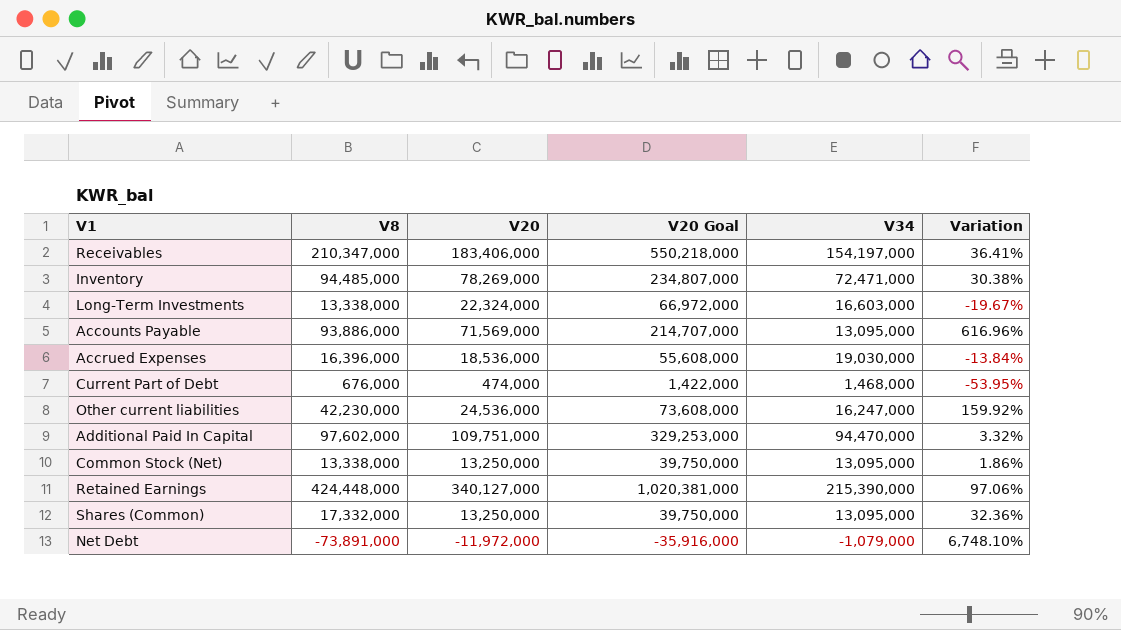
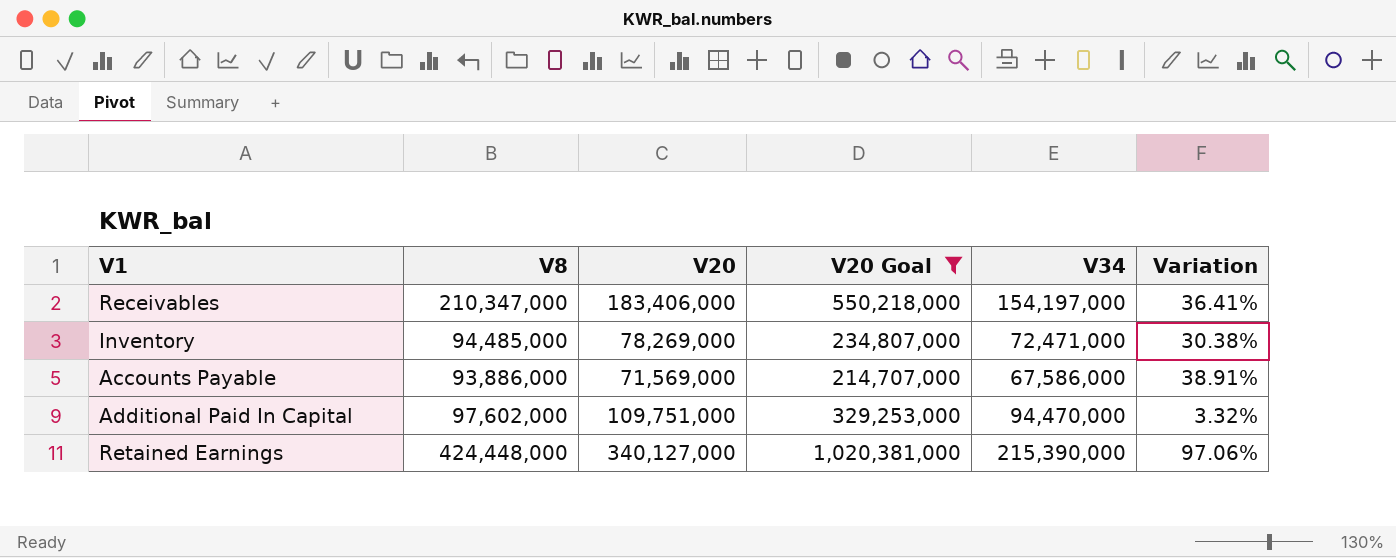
filter: none -> V20 Goal >= 214,707,000
Accounts Payable | V34: 13,095,000 -> 67,586,000
Accounts Payable | Variation: 616.96% -> 38.91%

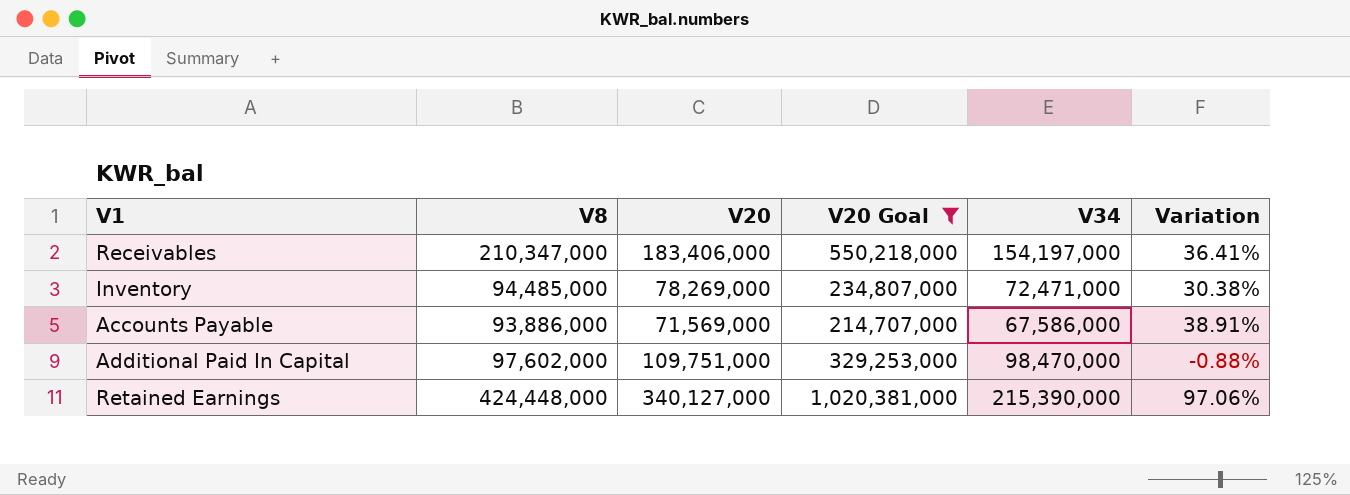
Additional Paid In Capital | V34: 94,470,000 -> 98,470,000
Additional Paid In Capital | Variation: 3.32% -> -0.88%

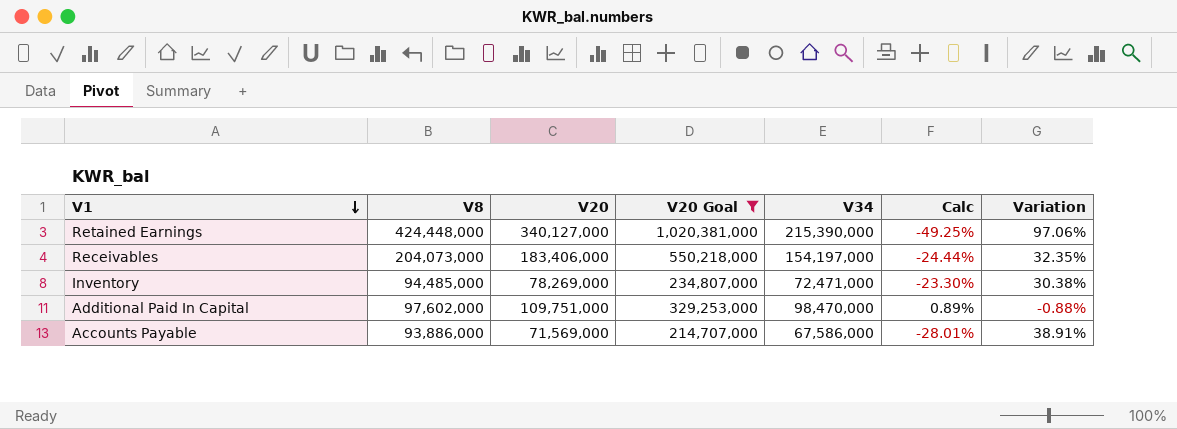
row order: none -> V1 descending
column Calc | formula: none -> ([V34] - [V8]) / [V8]
Receivables | V8: 210,347,000 -> 204,073,000
Receivables | Variation: 36.41% -> 32.35%

